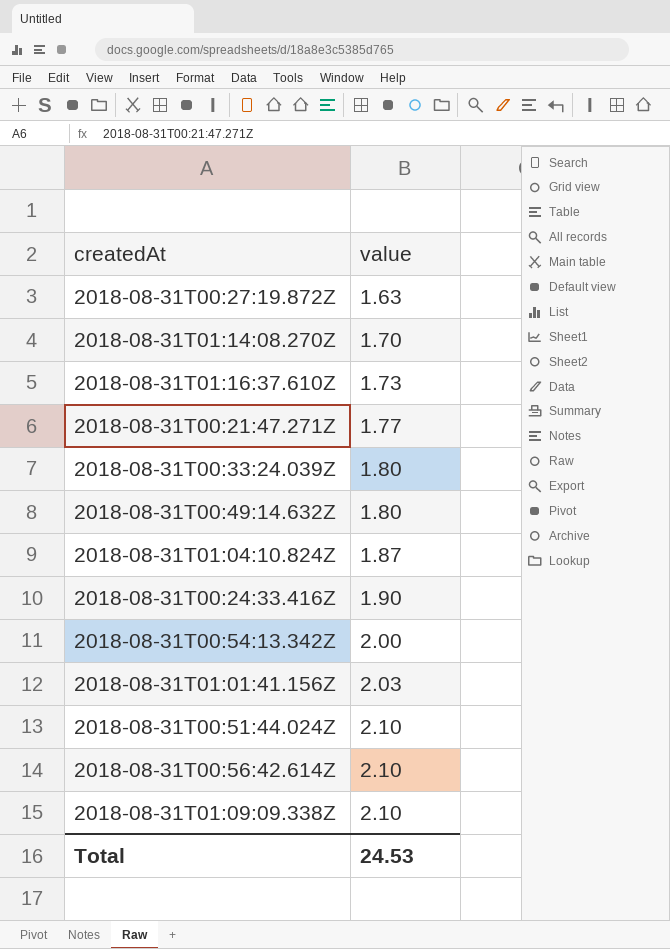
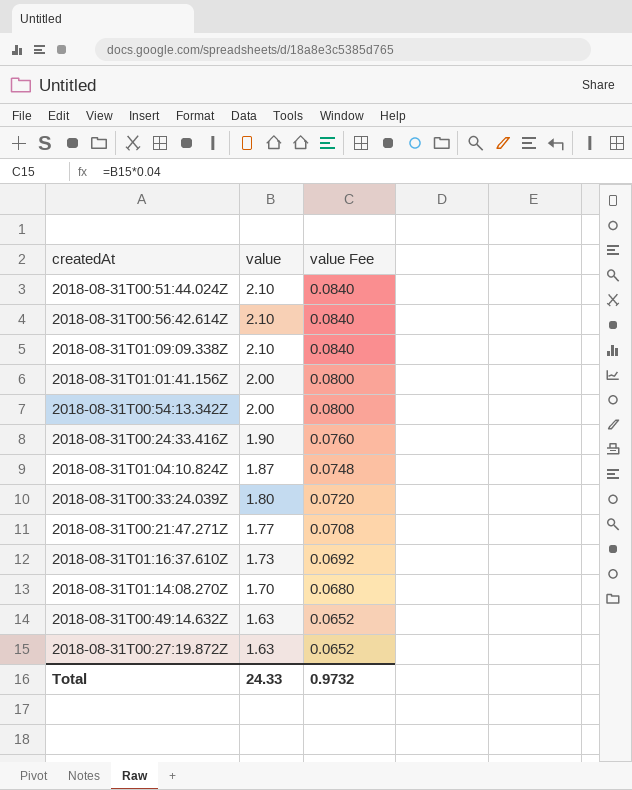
row order: value ascending -> value descending
column value Fee | formula: none -> [value] * 0.04
2018-08-31T01:01:41.156Z | value: 2.03 -> 2.00
2018-08-31T00:49:14.632Z | value: 1.80 -> 1.63
Total | value: 24.53 -> 24.33

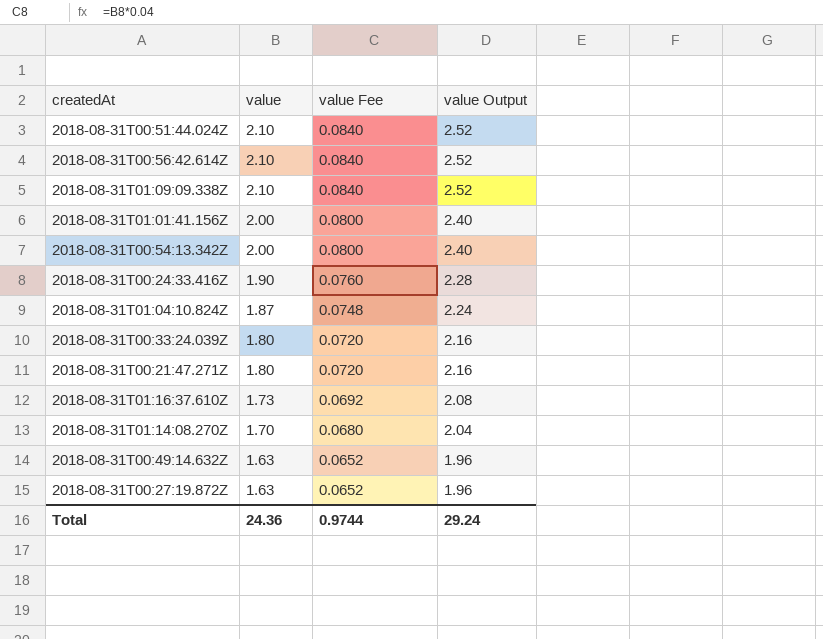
column value Output | formula: none -> [value] * 1.2
2018-08-31T00:21:47.271Z | value: 1.77 -> 1.80
2018-08-31T00:21:47.271Z | value Fee: 0.0708 -> 0.0720
Total | value: 24.33 -> 24.36
Total | value Fee: 0.9732 -> 0.9744

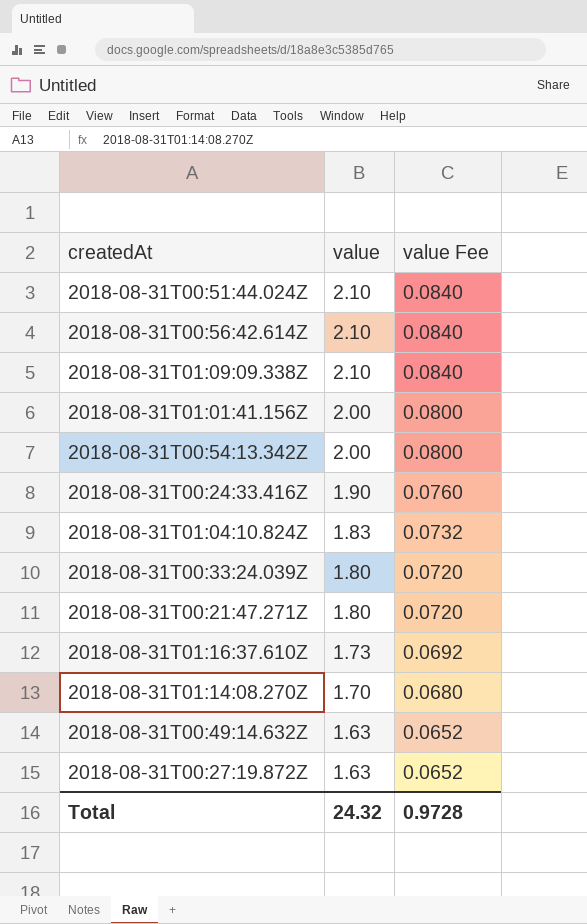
column value Output | formula: [value] * 1.2 -> none
2018-08-31T01:04:10.824Z | value: 1.87 -> 1.83
2018-08-31T01:04:10.824Z | value Fee: 0.0748 -> 0.0732
Total | value: 24.36 -> 24.32
Total | value Fee: 0.9744 -> 0.9728

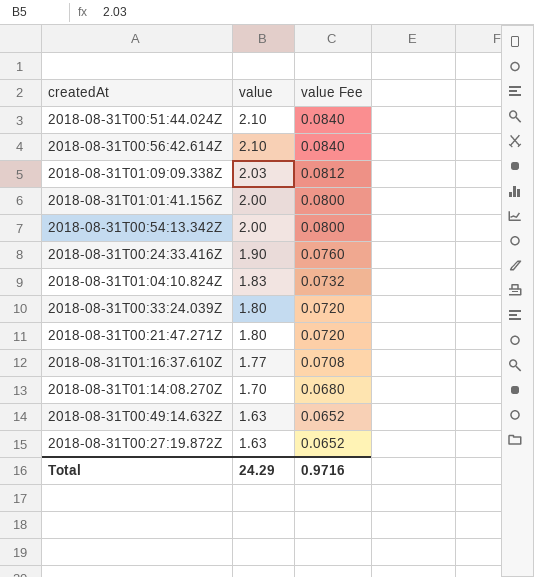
2018-08-31T01:09:09.338Z | value: 2.10 -> 2.03
2018-08-31T01:09:09.338Z | value Fee: 0.0840 -> 0.0812
2018-08-31T01:16:37.610Z | value: 1.73 -> 1.77
2018-08-31T01:16:37.610Z | value Fee: 0.0692 -> 0.0708
Total | value: 24.32 -> 24.29
Total | value Fee: 0.9728 -> 0.9716

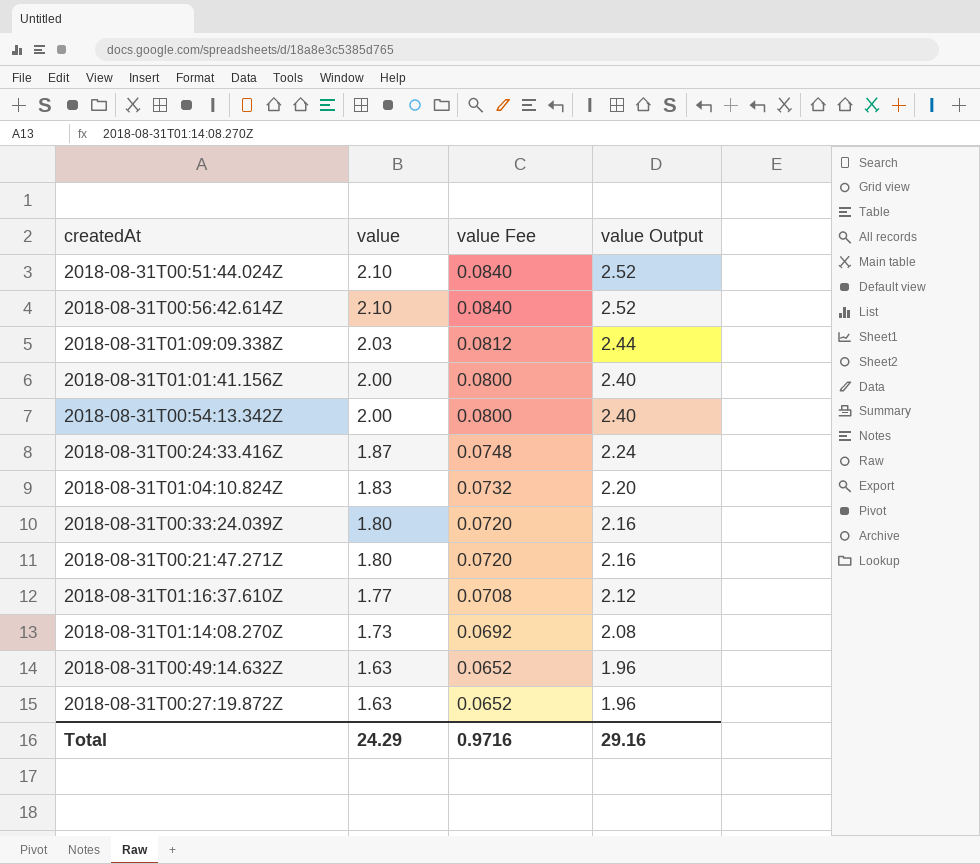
column value Output | formula: none -> [value] * 1.2
2018-08-31T00:24:33.416Z | value: 1.90 -> 1.87
2018-08-31T00:24:33.416Z | value Fee: 0.0760 -> 0.0748
2018-08-31T01:14:08.270Z | value: 1.70 -> 1.73
2018-08-31T01:14:08.270Z | value Fee: 0.0680 -> 0.0692

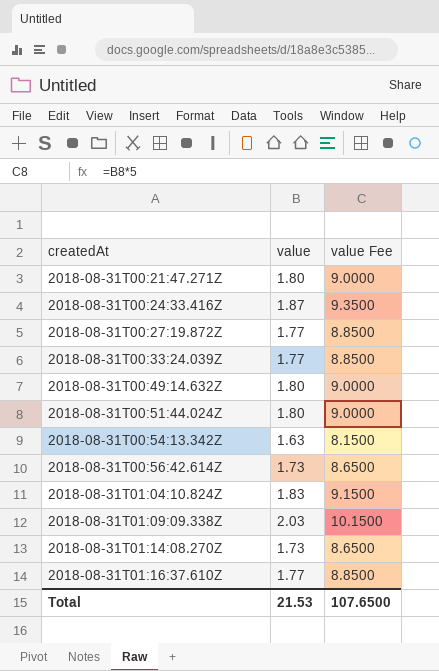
row order: value descending -> createdAt ascending
column value Output | formula: [value] * 1.2 -> none
column value Fee | formula: [value] * 0.04 -> [value] * 5
row 2018-08-31T01:01:41.156Z: 2.00 | 0.0800 | 2.40 -> none
2018-08-31T00:27:19.872Z | value: 1.63 -> 1.77
2018-08-31T00:33:24.039Z | value: 1.80 -> 1.77
2018-08-31T00:49:14.632Z | value: 1.63 -> 1.80
2018-08-31T00:51:44.024Z | value: 2.10 -> 1.80
2018-08-31T00:54:13.342Z | value: 2.00 -> 1.63
2018-08-31T00:56:42.614Z | value: 2.10 -> 1.73
Total | value: 24.29 -> 21.53
Total | value Fee: 0.9716 -> 107.6500

